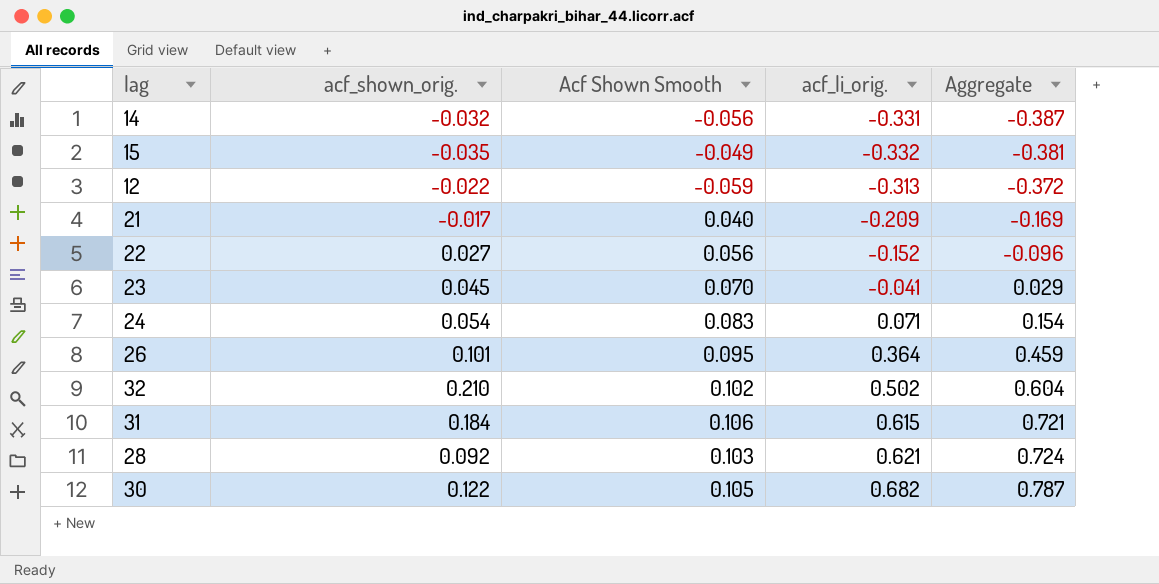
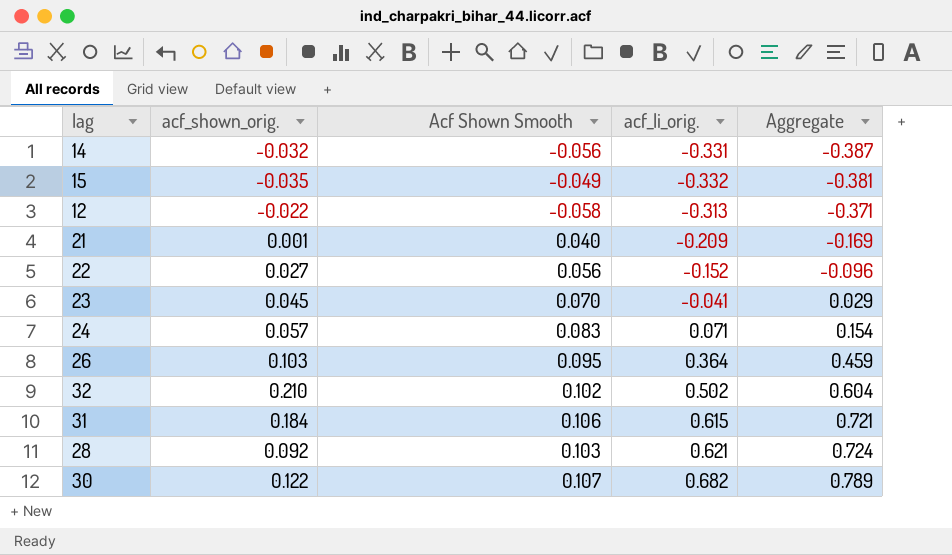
12 | Acf Shown Smooth: -0.059 -> -0.058
12 | Aggregate: -0.372 -> -0.371
21 | acf_shown_orig.: -0.017 -> 0.001
24 | acf_shown_orig.: 0.054 -> 0.057
26 | acf_shown_orig.: 0.101 -> 0.103
30 | Acf Shown Smooth: 0.105 -> 0.107
30 | Aggregate: 0.787 -> 0.789

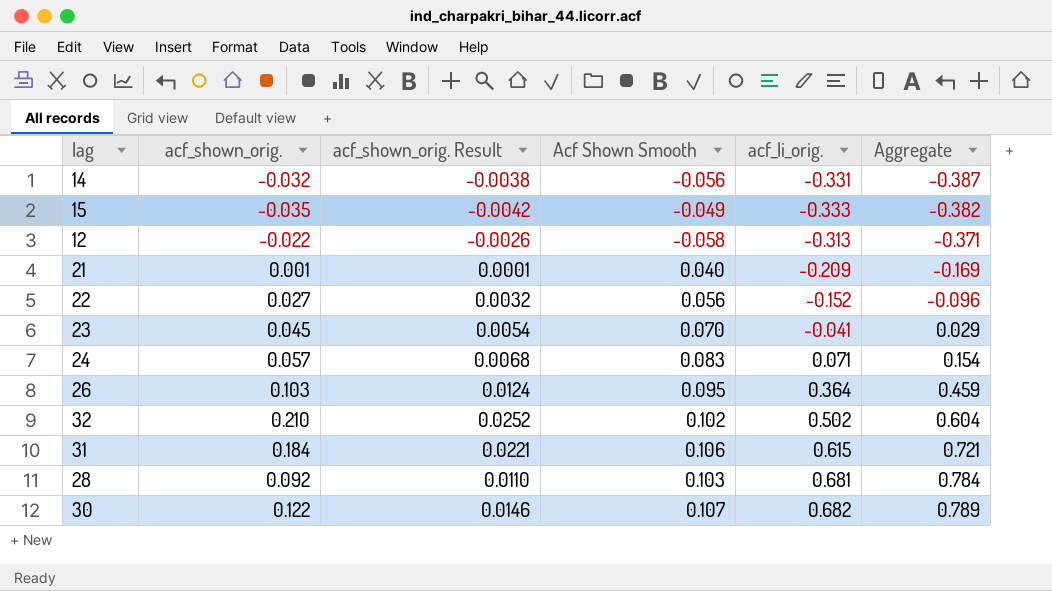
column acf_shown_orig. Result | formula: none -> [acf_shown_orig.] * 0.12
15 | acf_li_orig.: -0.332 -> -0.333
15 | Aggregate: -0.381 -> -0.382
28 | acf_li_orig.: 0.621 -> 0.681
28 | Aggregate: 0.724 -> 0.784

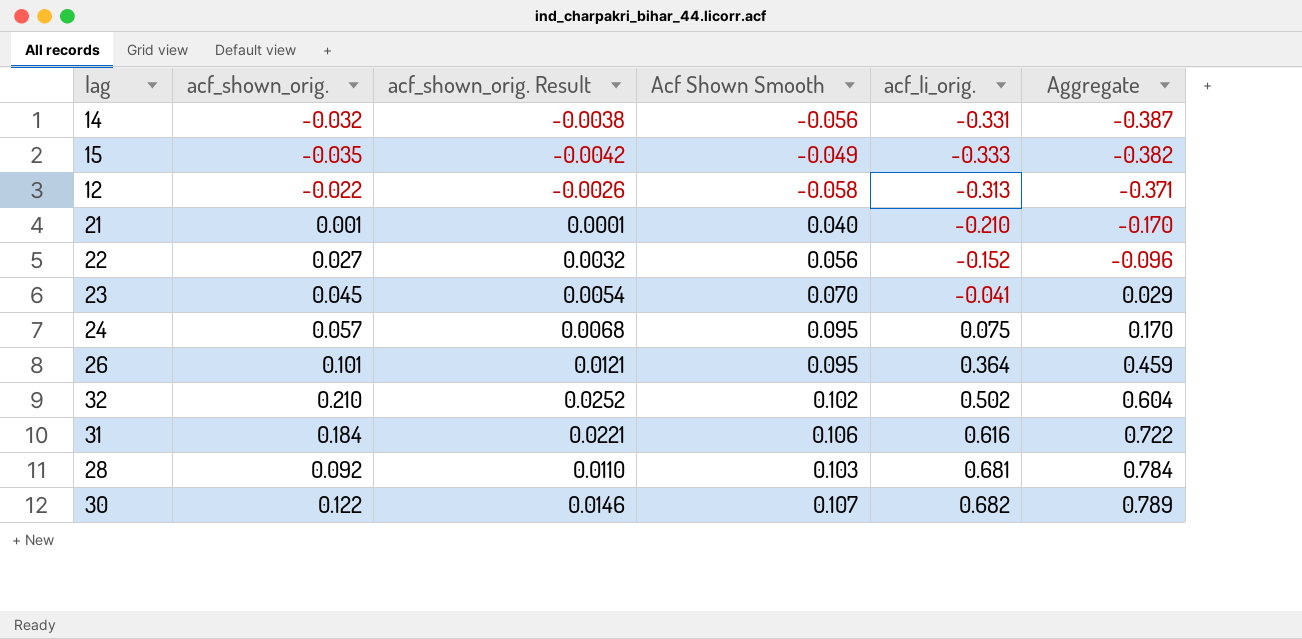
21 | acf_li_orig.: -0.209 -> -0.210
21 | Aggregate: -0.169 -> -0.170
24 | Acf Shown Smooth: 0.083 -> 0.095
24 | acf_li_orig.: 0.071 -> 0.075
24 | Aggregate: 0.154 -> 0.170
26 | acf_shown_orig.: 0.103 -> 0.101
26 | acf_shown_orig. Result: 0.0124 -> 0.0121
31 | acf_li_orig.: 0.615 -> 0.616
31 | Aggregate: 0.721 -> 0.722

